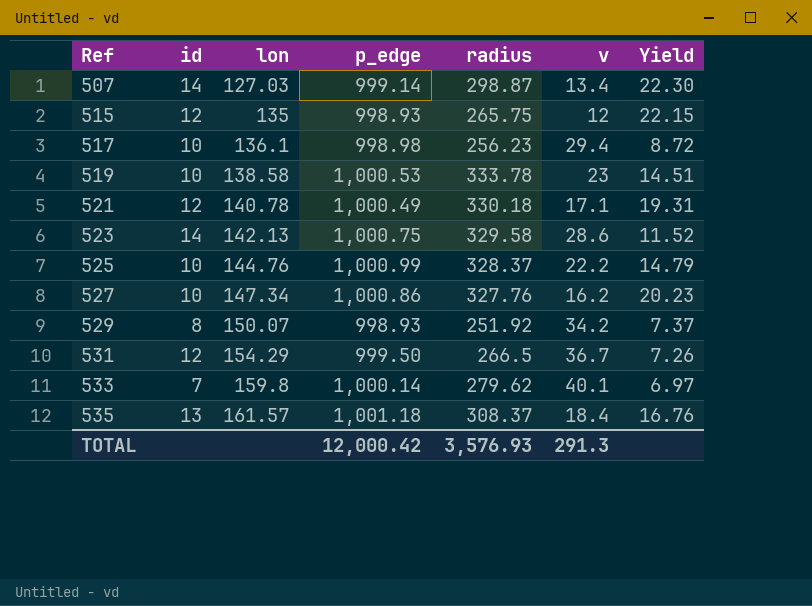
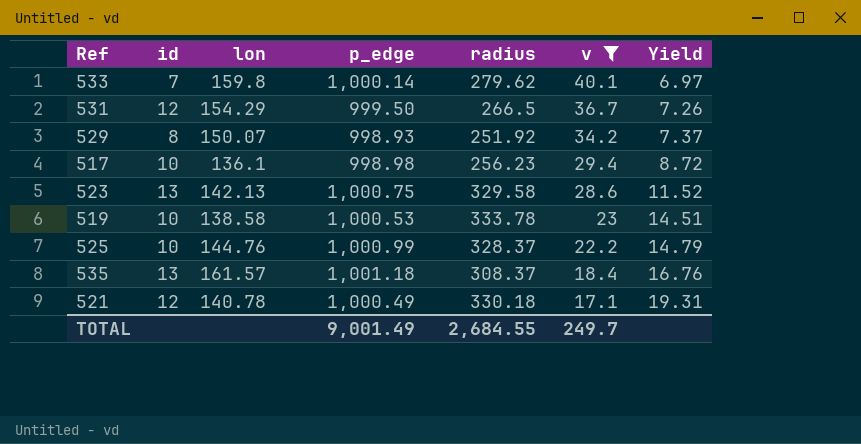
filter: none -> v >= 17.1
row order: Ref ascending -> v descending
523 | id: 14 -> 13
TOTAL | p_edge: 12,000.42 -> 9,001.49
TOTAL | radius: 3,576.93 -> 2,684.55
TOTAL | v: 291.3 -> 249.7

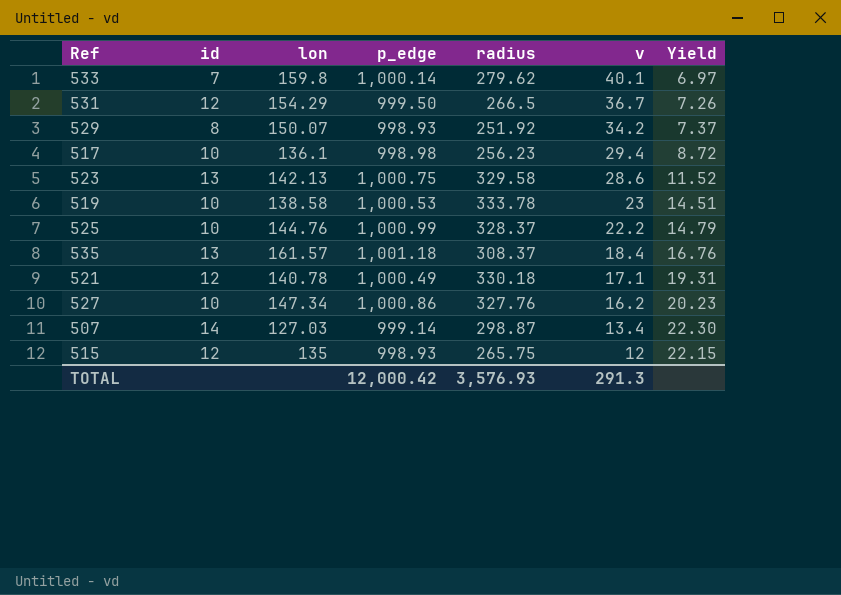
filter: v >= 17.1 -> none
TOTAL | p_edge: 9,001.49 -> 12,000.42
TOTAL | radius: 2,684.55 -> 3,576.93
TOTAL | v: 249.7 -> 291.3

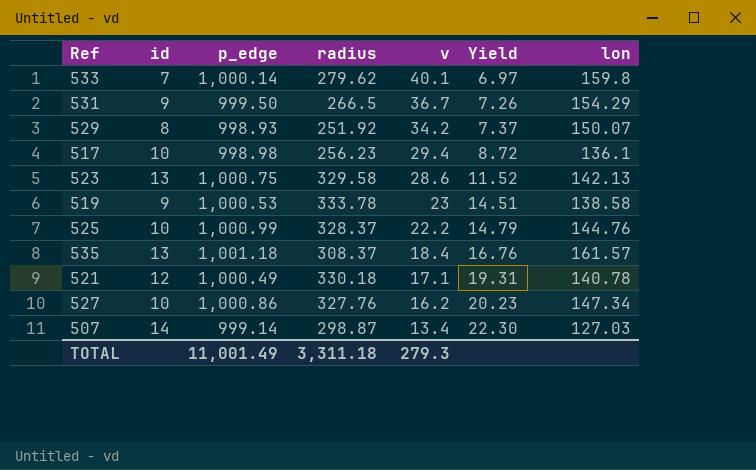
column lon | position: 3 -> 7
row 515: 12 | 135 | 998.93 | 265.75 | 12 | 22.15 -> none
531 | id: 12 -> 9
519 | id: 10 -> 9
TOTAL | p_edge: 12,000.42 -> 11,001.49
TOTAL | radius: 3,576.93 -> 3,311.18
TOTAL | v: 291.3 -> 279.3

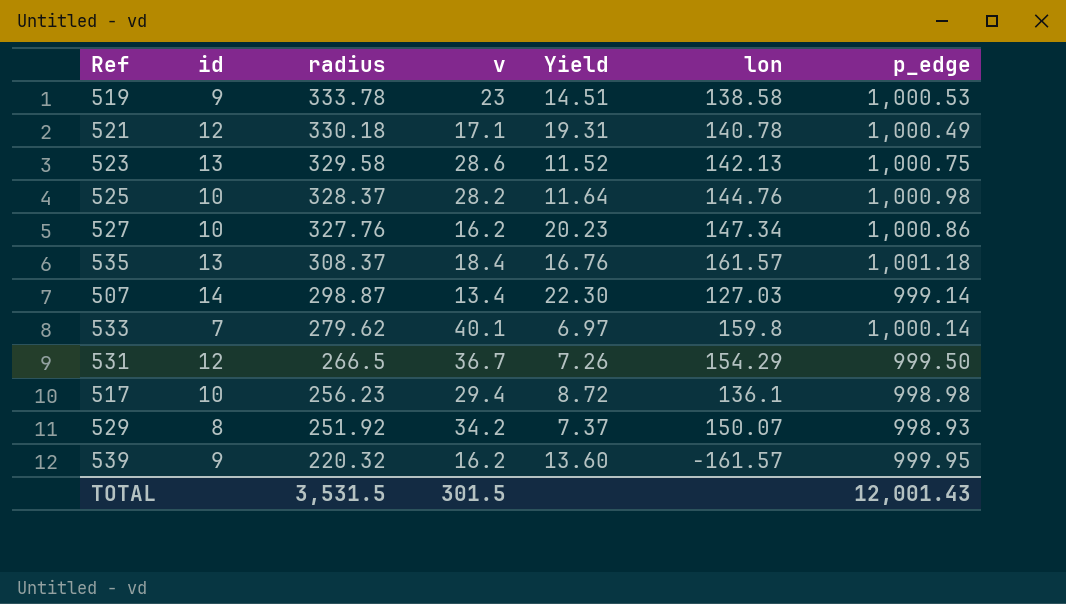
row order: v descending -> radius descending
column p_edge | position: 3 -> 7
525 | v: 22.2 -> 28.2
525 | Yield: 14.79 -> 11.64
525 | p_edge: 1,000.99 -> 1,000.98
531 | id: 9 -> 12
row 539: none -> 9 | 220.32 | 16.2 | 13.60 | -161.57 | 999.95
TOTAL | radius: 3,311.18 -> 3,531.5
TOTAL | v: 279.3 -> 301.5
TOTAL | p_edge: 11,001.49 -> 12,001.43

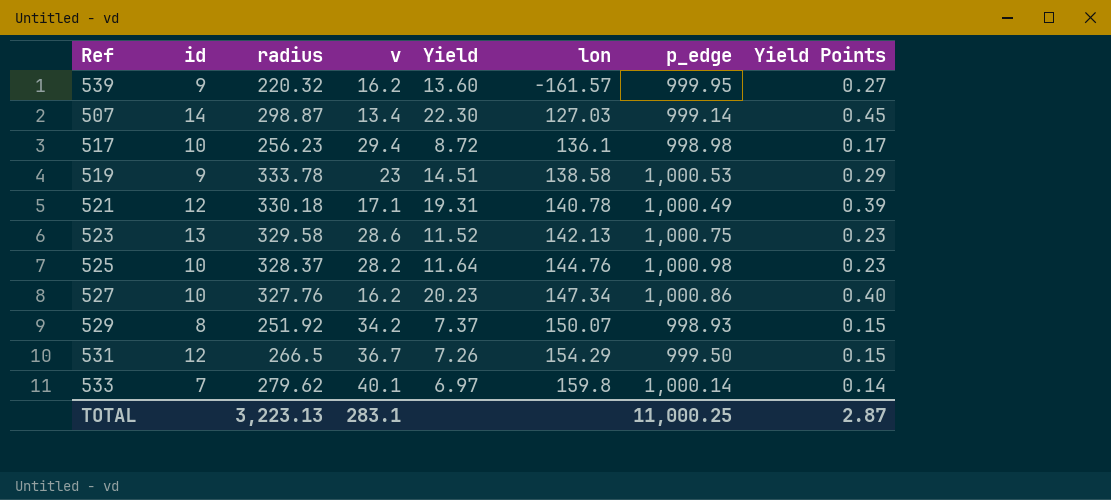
row order: radius descending -> lon ascending
column Yield Points | formula: none -> [Yield] * 0.02
row 535: 13 | 308.37 | 18.4 | 16.76 | 161.57 | 1,001.18 -> none
TOTAL | radius: 3,531.5 -> 3,223.13
TOTAL | v: 301.5 -> 283.1
TOTAL | p_edge: 12,001.43 -> 11,000.25

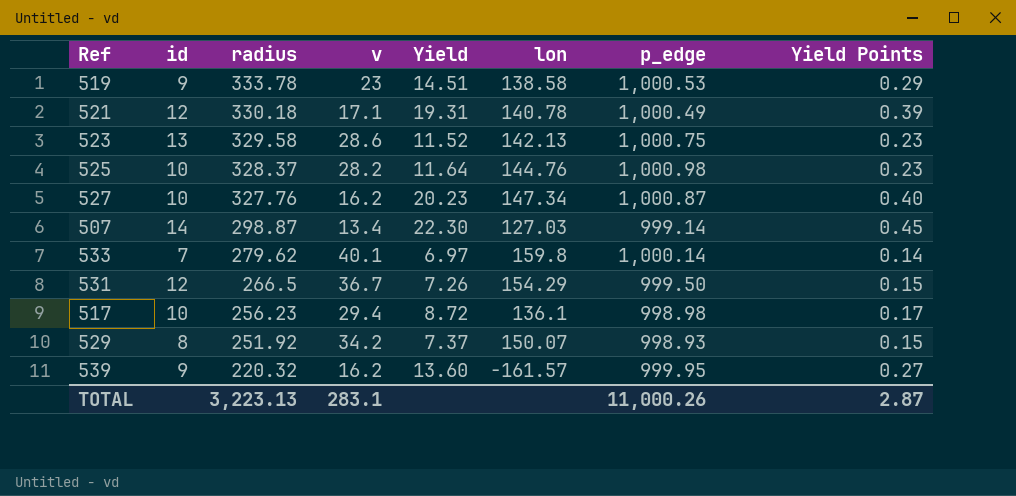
row order: lon ascending -> radius descending
527 | p_edge: 1,000.86 -> 1,000.87
TOTAL | p_edge: 11,000.25 -> 11,000.26

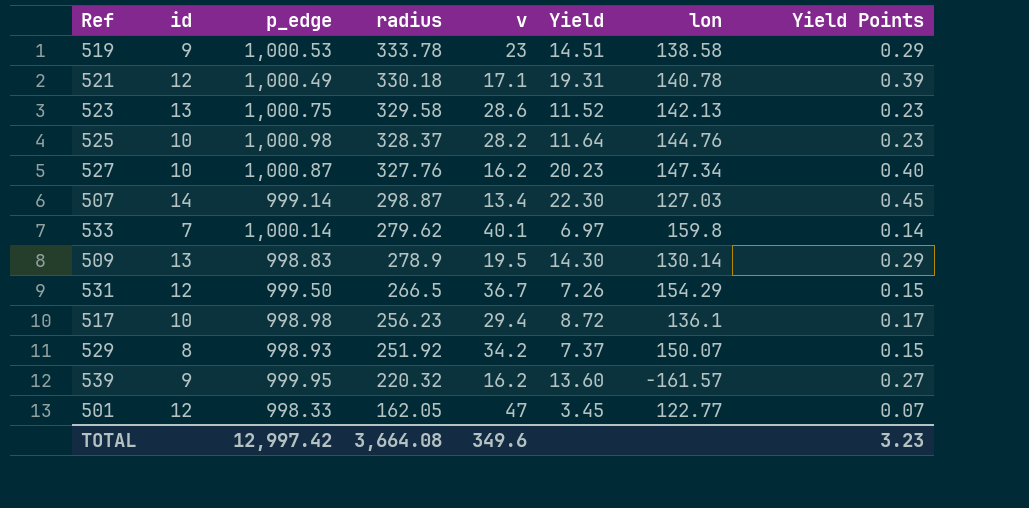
column p_edge | position: 7 -> 3
row 509: none -> 13 | 998.83 | 278.9 | 19.5 | 14.30 | 130.14 | 0.29
row 501: none -> 12 | 998.33 | 162.05 | 47 | 3.45 | 122.77 | 0.07
TOTAL | p_edge: 11,000.26 -> 12,997.42
TOTAL | radius: 3,223.13 -> 3,664.08
TOTAL | v: 283.1 -> 349.6
TOTAL | Yield Points: 2.87 -> 3.23

